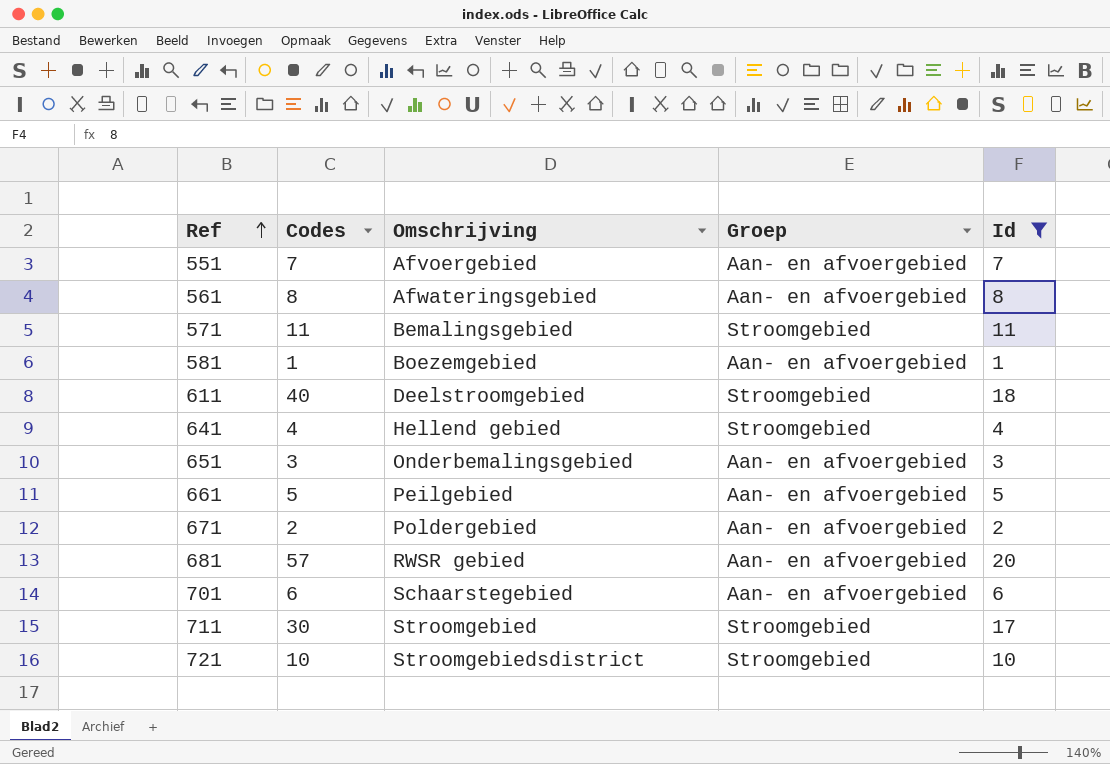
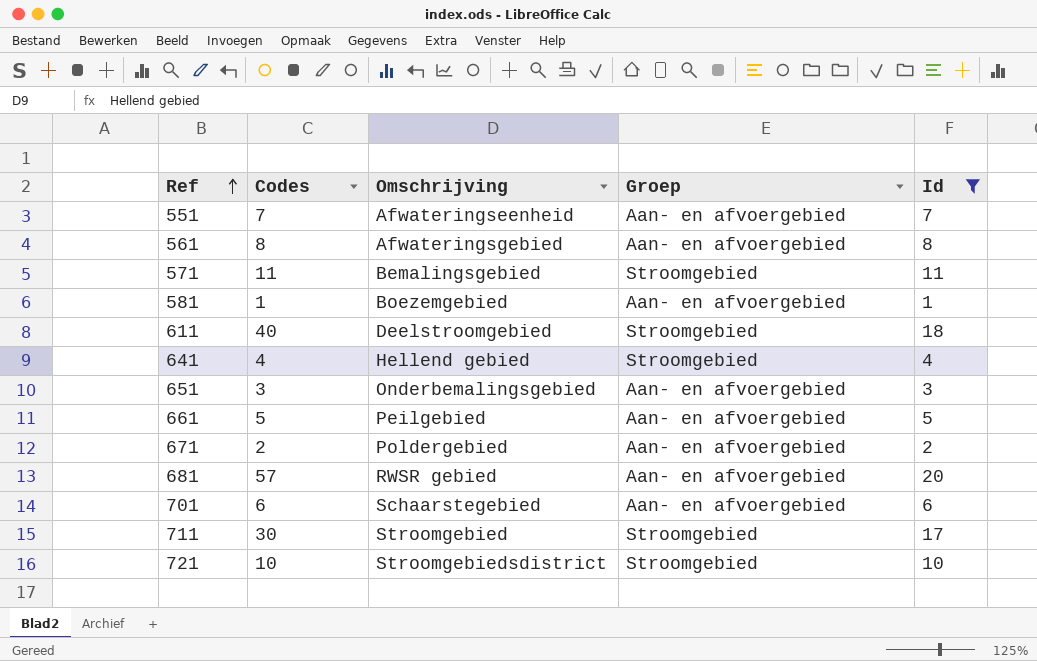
551 | Omschrijving: Afvoergebied -> Afwateringseenheid

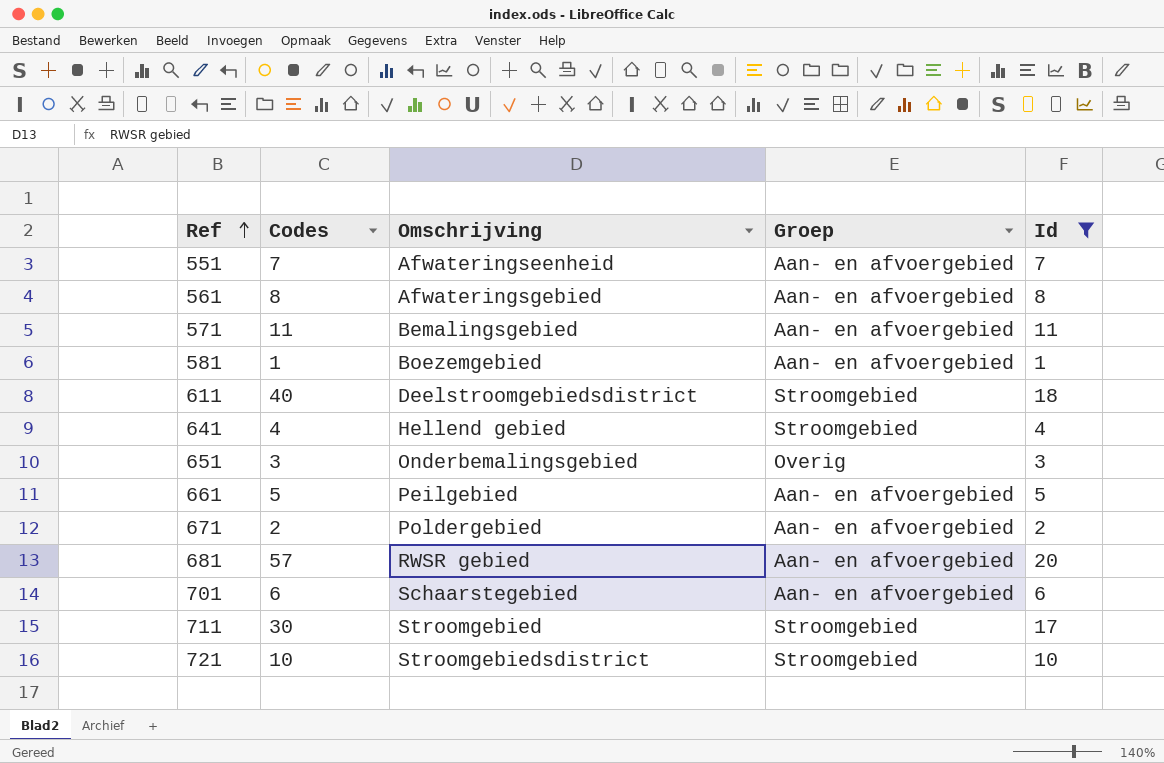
571 | Groep: Stroomgebied -> Aan- en afvoergebied
611 | Omschrijving: Deelstroomgebied -> Deelstroomgebiedsdistrict
651 | Groep: Aan- en afvoergebied -> Overig

